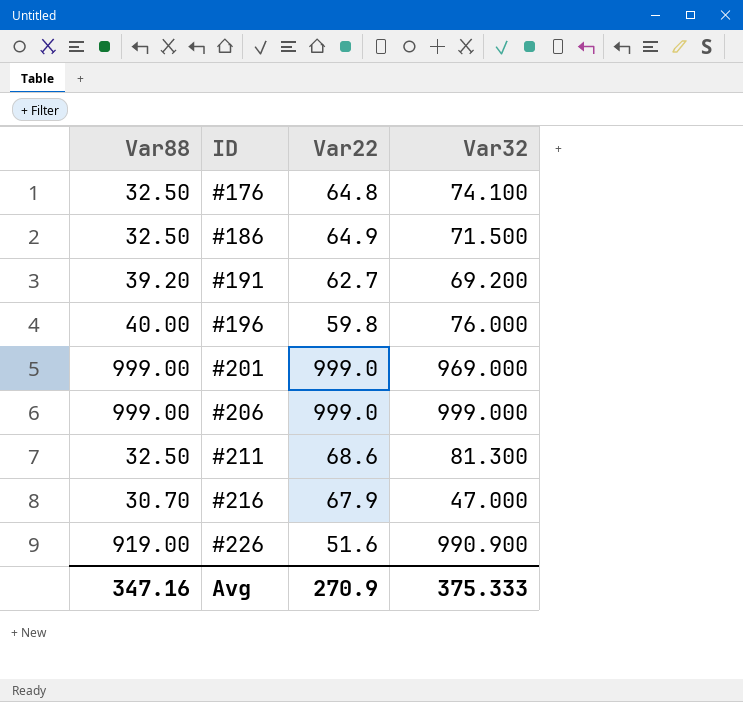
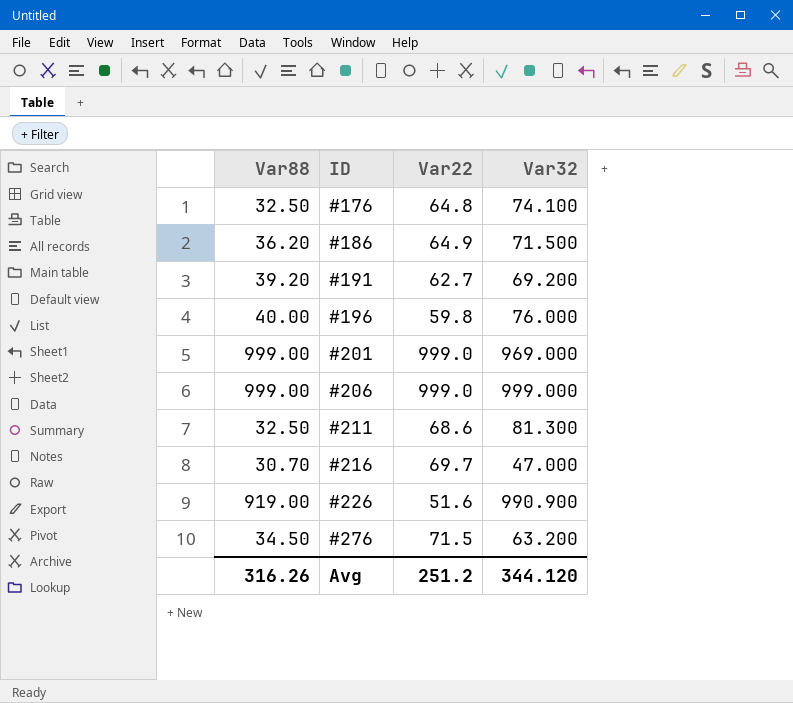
#186 | Var88: 32.50 -> 36.20
#216 | Var22: 67.9 -> 69.7
row #276: none -> 34.50 | 71.5 | 63.200
Avg | Var88: 347.16 -> 316.26
Avg | Var22: 270.9 -> 251.2
Avg | Var32: 375.333 -> 344.120

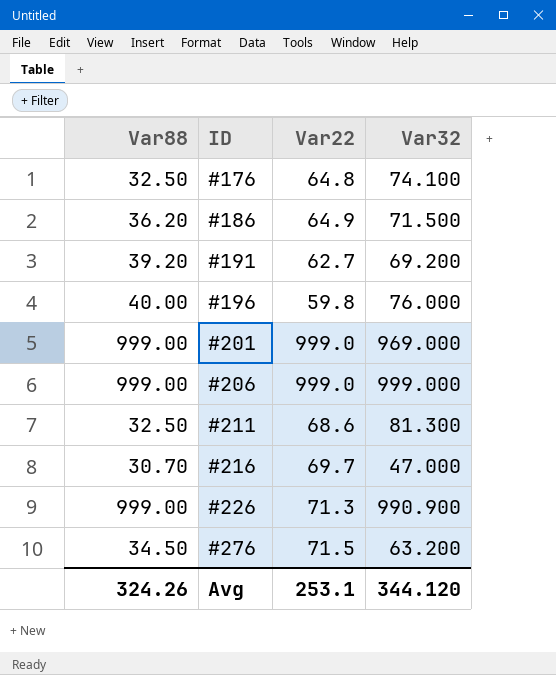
#226 | Var88: 919.00 -> 999.00
#226 | Var22: 51.6 -> 71.3
Avg | Var88: 316.26 -> 324.26
Avg | Var22: 251.2 -> 253.1

